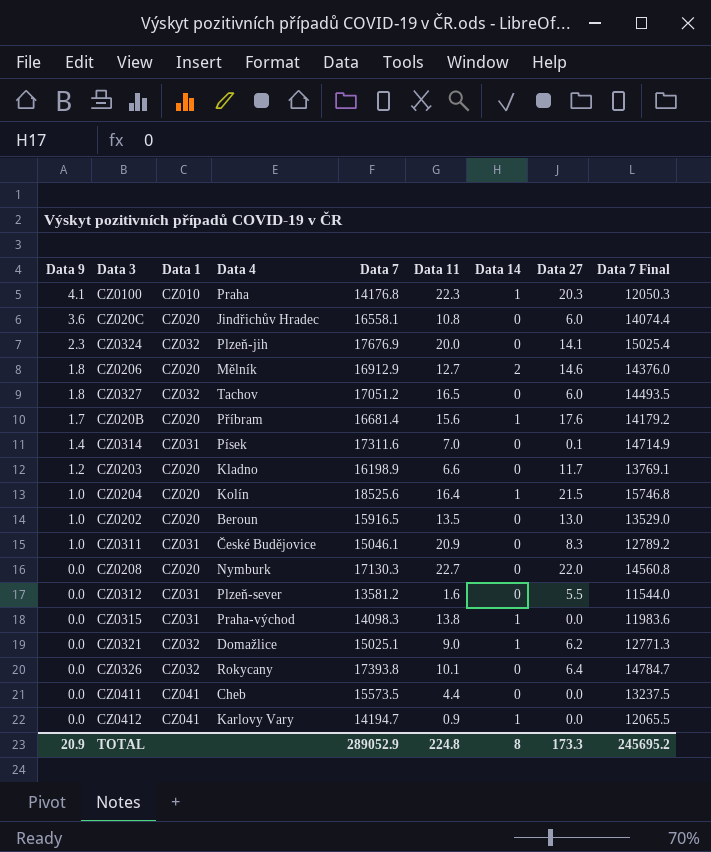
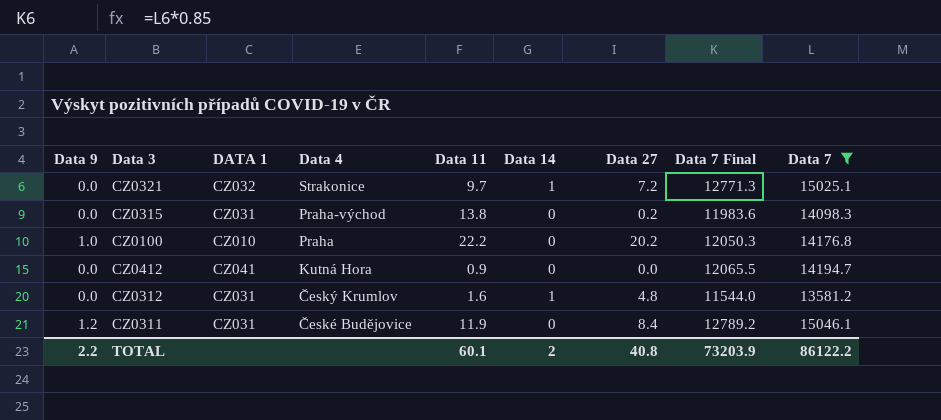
filter: none -> Data 7 <= 15046.1
row order: Data 9 descending -> Data 4 descending
column name: Data 1 -> DATA 1
column Data 7 | position: 5 -> 9
CZ0321 | Data 4: Domažlice -> Strakonice
CZ0321 | Data 11: 9.0 -> 9.7
CZ0321 | Data 27: 6.2 -> 7.2
CZ0315 | Data 14: 1 -> 0
CZ0315 | Data 27: 0.0 -> 0.2
CZ0100 | Data 9: 4.1 -> 1.0
CZ0100 | Data 11: 22.3 -> 22.2
CZ0100 | Data 14: 1 -> 0
CZ0100 | Data 27: 20.3 -> 20.2
CZ0412 | Data 4: Karlovy Vary -> Kutná Hora
CZ0412 | Data 14: 1 -> 0
CZ0312 | Data 4: Plzeň-sever -> Český Krumlov
CZ0312 | Data 14: 0 -> 1
CZ0312 | Data 27: 5.5 -> 4.8
CZ0311 | Data 9: 1.0 -> 1.2
CZ0311 | Data 11: 20.9 -> 11.9
CZ0311 | Data 27: 8.3 -> 8.4
TOTAL | Data 9: 20.9 -> 2.2
TOTAL | Data 11: 224.8 -> 60.1
TOTAL | Data 14: 8 -> 2
TOTAL | Data 27: 173.3 -> 40.8
TOTAL | Data 7 Final: 245695.2 -> 73203.9
TOTAL | Data 7: 289052.9 -> 86122.2

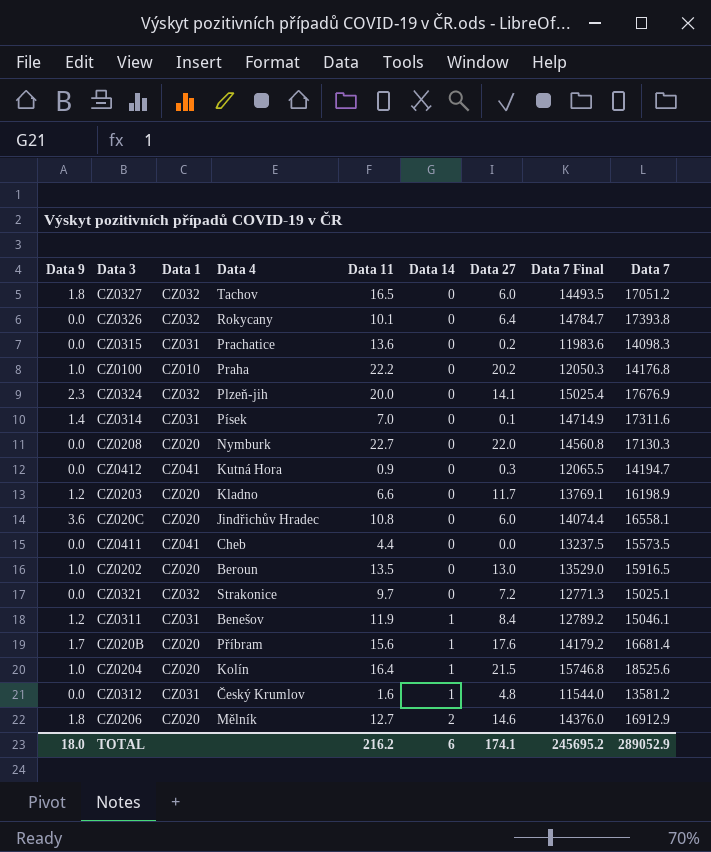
filter: Data 7 <= 15046.1 -> none
row order: Data 4 descending -> Data 14 ascending
column name: DATA 1 -> Data 1
CZ0315 | Data 4: Praha-východ -> Prachatice
CZ0315 | Data 11: 13.8 -> 13.6
CZ0412 | Data 27: 0.0 -> 0.3
CZ0321 | Data 14: 1 -> 0
CZ0311 | Data 4: České Budějovice -> Benešov
CZ0311 | Data 14: 0 -> 1
TOTAL | Data 9: 2.2 -> 18.0
TOTAL | Data 11: 60.1 -> 216.2
TOTAL | Data 14: 2 -> 6
TOTAL | Data 27: 40.8 -> 174.1
TOTAL | Data 7 Final: 73203.9 -> 245695.2
TOTAL | Data 7: 86122.2 -> 289052.9

